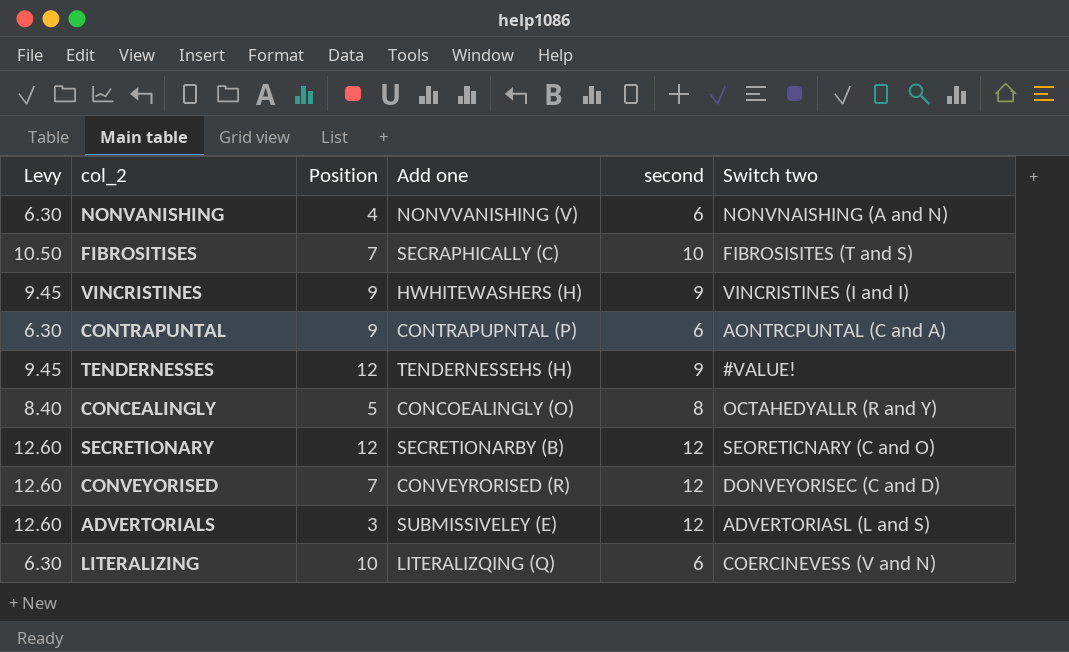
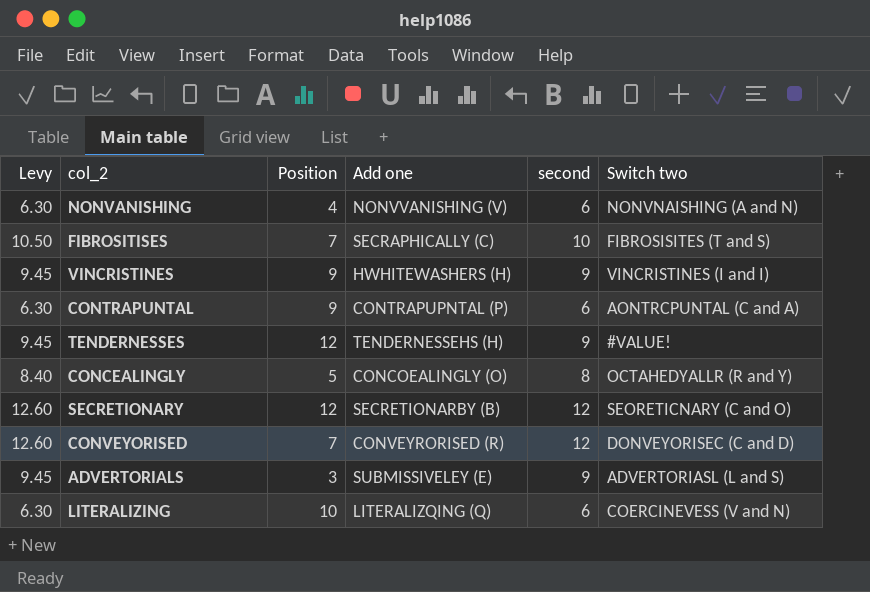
ADVERTORIALS | Levy: 12.60 -> 9.45
ADVERTORIALS | second: 12 -> 9

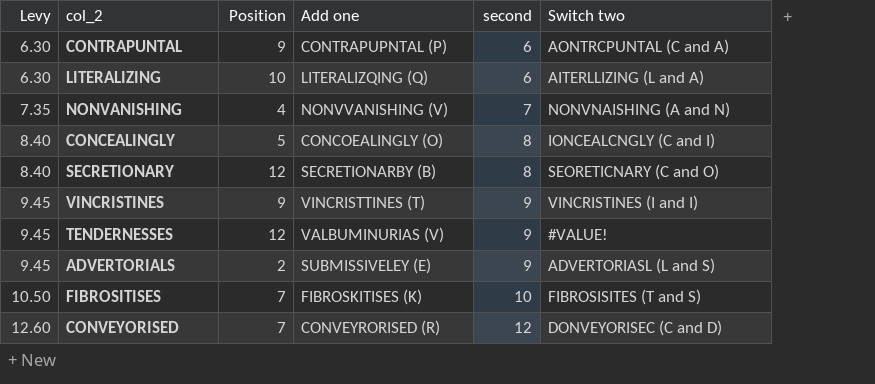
row order: none -> Levy ascending
LITERALIZING | Switch two: COERCINEVESS (V and N) -> AITERLLIZING (L and A)
NONVANISHING | Levy: 6.30 -> 7.35
NONVANISHING | second: 6 -> 7
CONCEALINGLY | Switch two: OCTAHEDYALLR (R and Y) -> IONCEALCNGLY (C and I)
SECRETIONARY | Levy: 12.60 -> 8.40
SECRETIONARY | second: 12 -> 8
VINCRISTINES | Add one: HWHITEWASHERS (H) -> VINCRISTTINES (T)
TENDERNESSES | Add one: TENDERNESSEHS (H) -> VALBUMINURIAS (V)
ADVERTORIALS | Position: 3 -> 2
FIBROSITISES | Add one: SECRAPHICALLY (C) -> FIBROSKITISES (K)

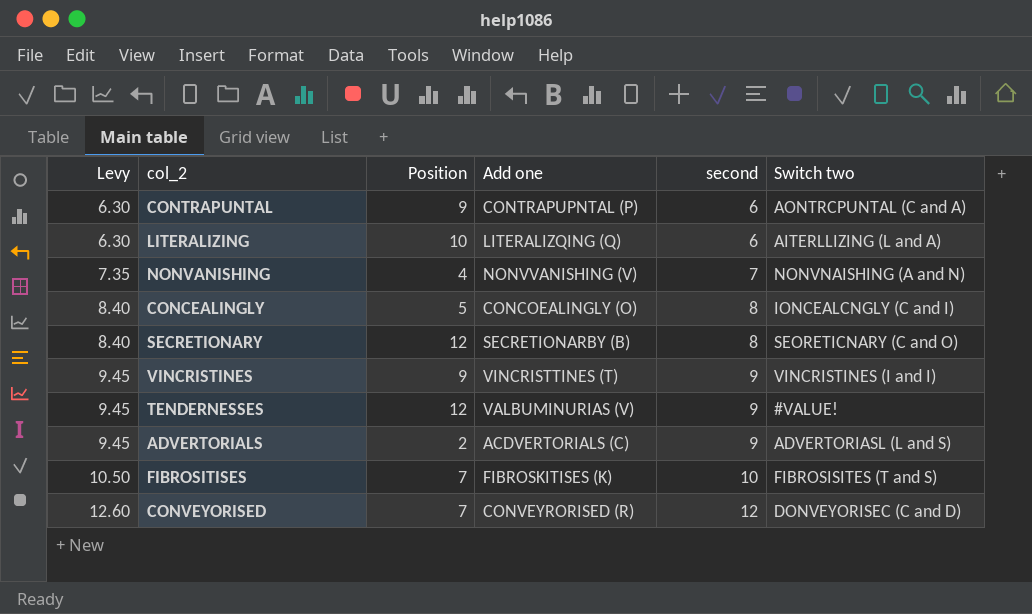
ADVERTORIALS | Add one: SUBMISSIVELEY (E) -> ACDVERTORIALS (C)

